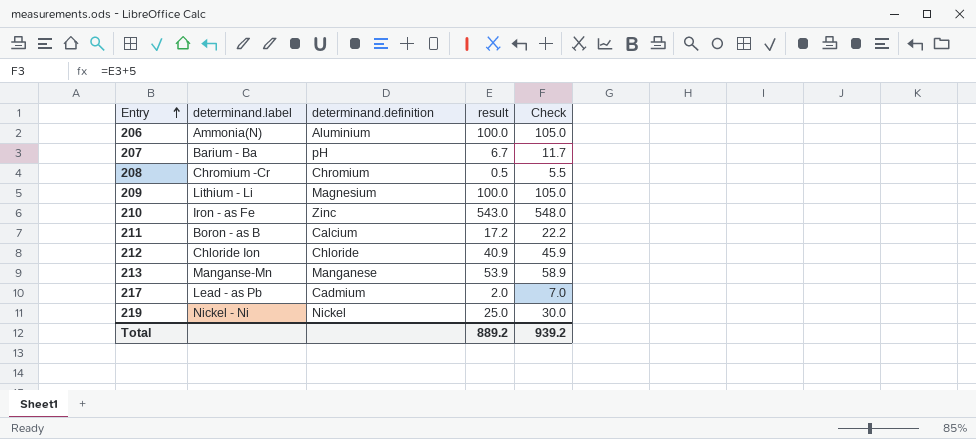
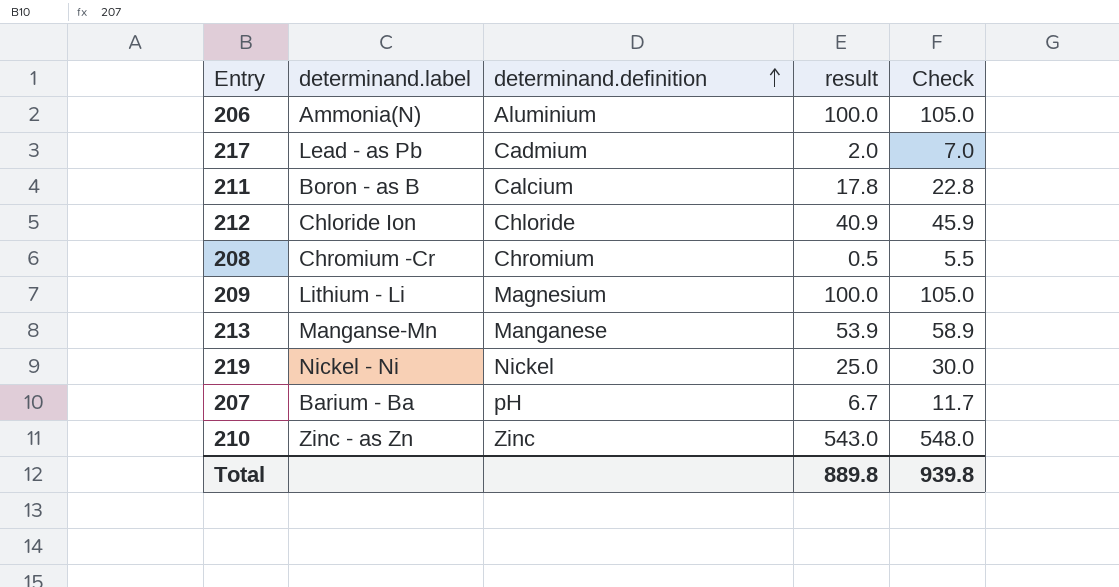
row order: Entry ascending -> determinand.definition ascending
211 | result: 17.2 -> 17.8
211 | Check: 22.2 -> 22.8
210 | determinand.label: Iron - as Fe -> Zinc - as Zn
Total | result: 889.2 -> 889.8
Total | Check: 939.2 -> 939.8

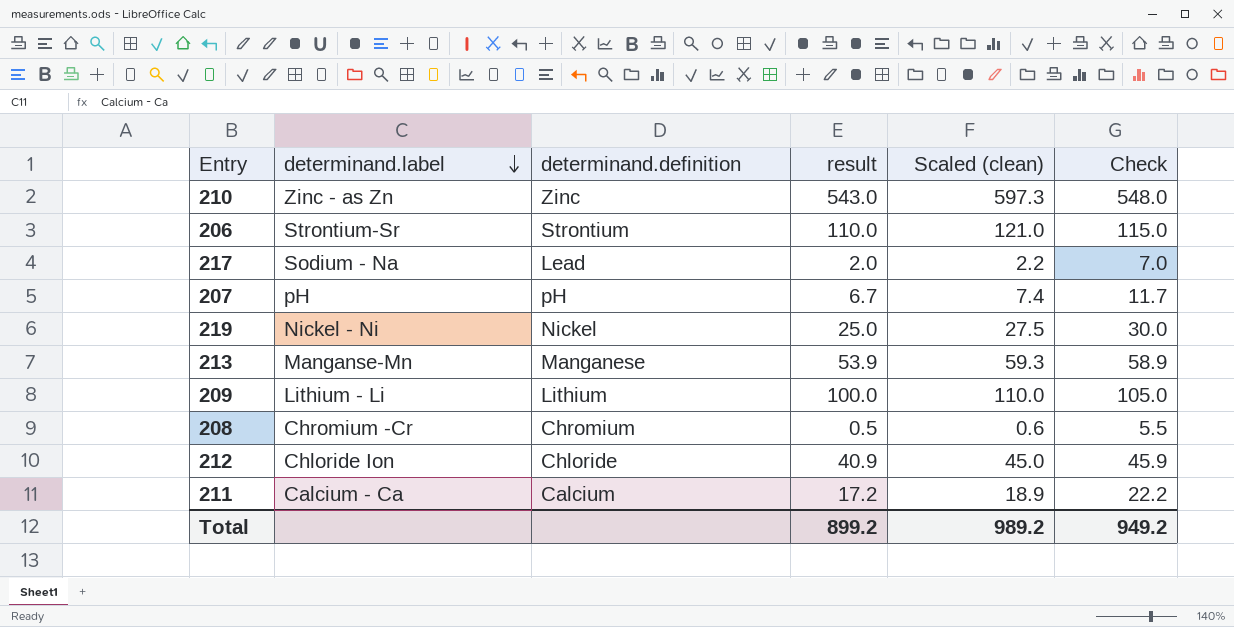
row order: determinand.definition ascending -> determinand.label descending
column Scaled (clean) | formula: none -> [result] * 1.1
206 | determinand.label: Ammonia(N) -> Strontium-Sr
206 | determinand.definition: Aluminium -> Strontium
206 | result: 100.0 -> 110.0
206 | Check: 105.0 -> 115.0
217 | determinand.label: Lead - as Pb -> Sodium - Na
217 | determinand.definition: Cadmium -> Lead
207 | determinand.label: Barium - Ba -> pH
209 | determinand.definition: Magnesium -> Lithium
211 | determinand.label: Boron - as B -> Calcium - Ca
211 | result: 17.8 -> 17.2
211 | Check: 22.8 -> 22.2
Total | result: 889.8 -> 899.2
Total | Check: 939.8 -> 949.2

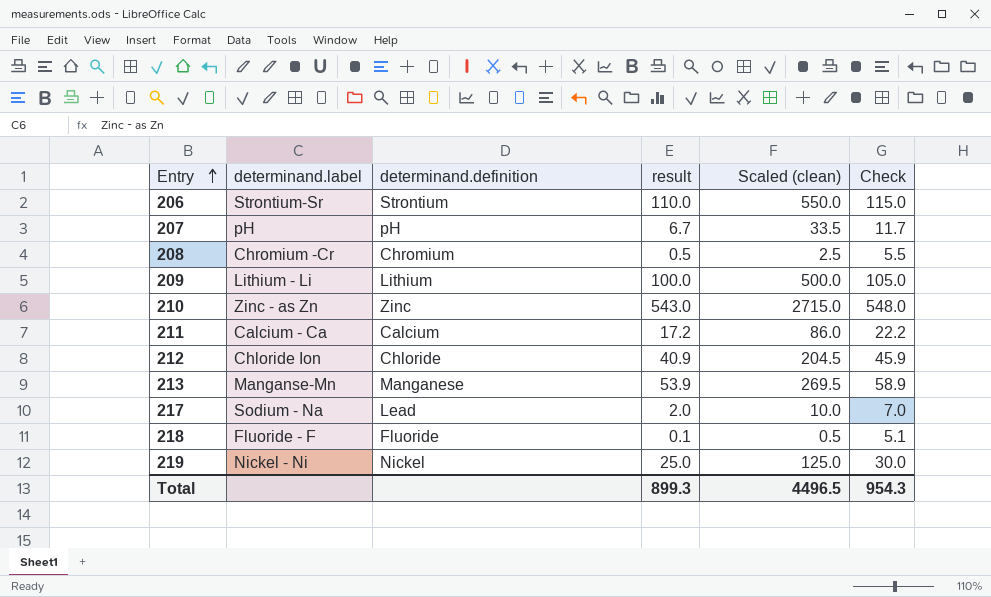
row order: determinand.label descending -> Entry ascending
column Scaled (clean) | formula: [result] * 1.1 -> [result] * 5
row 218: none -> Fluoride - F | Fluoride | 0.1 | 0.5 | 5.1
Total | result: 899.2 -> 899.3
Total | Scaled (clean): 989.2 -> 4496.5
Total | Check: 949.2 -> 954.3

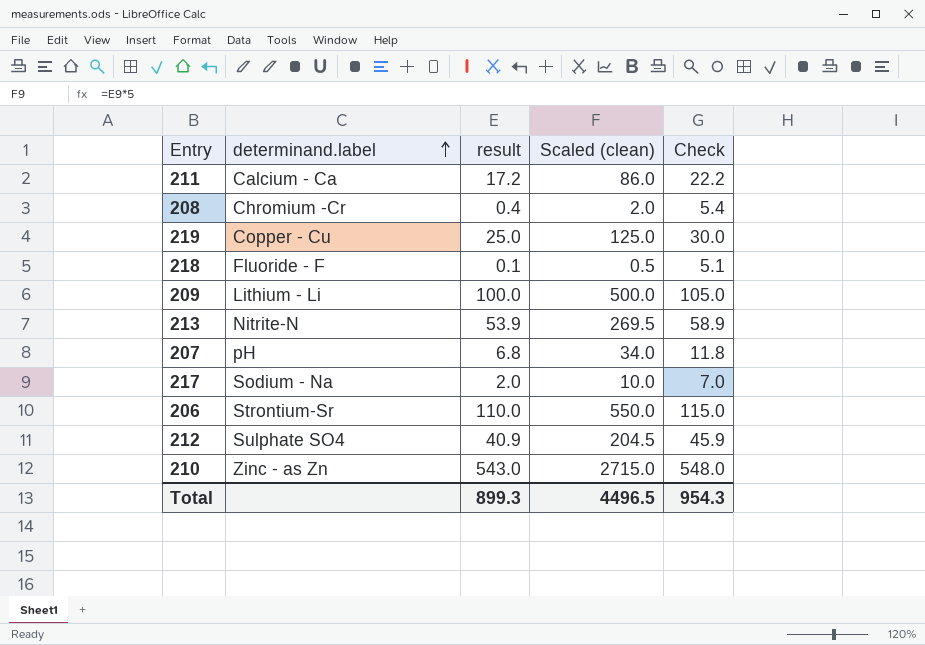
row order: Entry ascending -> determinand.label ascending
column determinand.definition | position: 3 -> none
208 | result: 0.5 -> 0.4
208 | Scaled (clean): 2.5 -> 2.0
208 | Check: 5.5 -> 5.4
219 | determinand.label: Nickel - Ni -> Copper - Cu
213 | determinand.label: Manganse-Mn -> Nitrite-N
207 | result: 6.7 -> 6.8
207 | Scaled (clean): 33.5 -> 34.0
207 | Check: 11.7 -> 11.8
212 | determinand.label: Chloride Ion -> Sulphate SO4

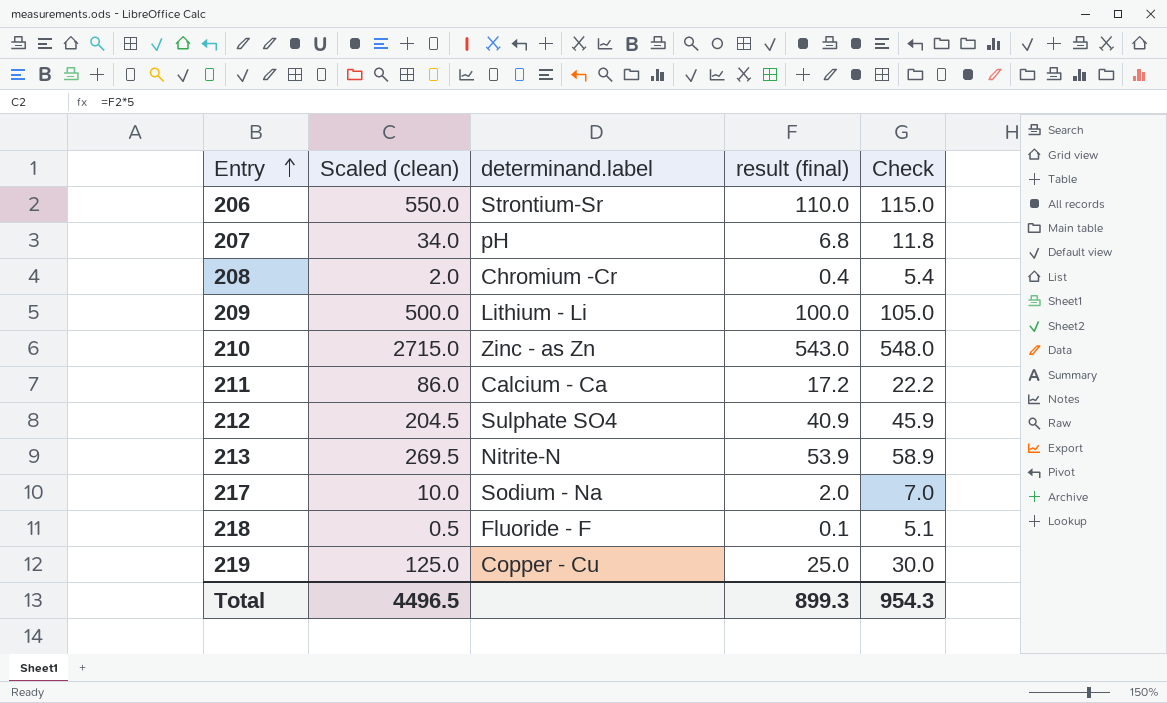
row order: determinand.label ascending -> Entry ascending
column Scaled (clean) | position: 4 -> 2
column name: result -> result (final)

